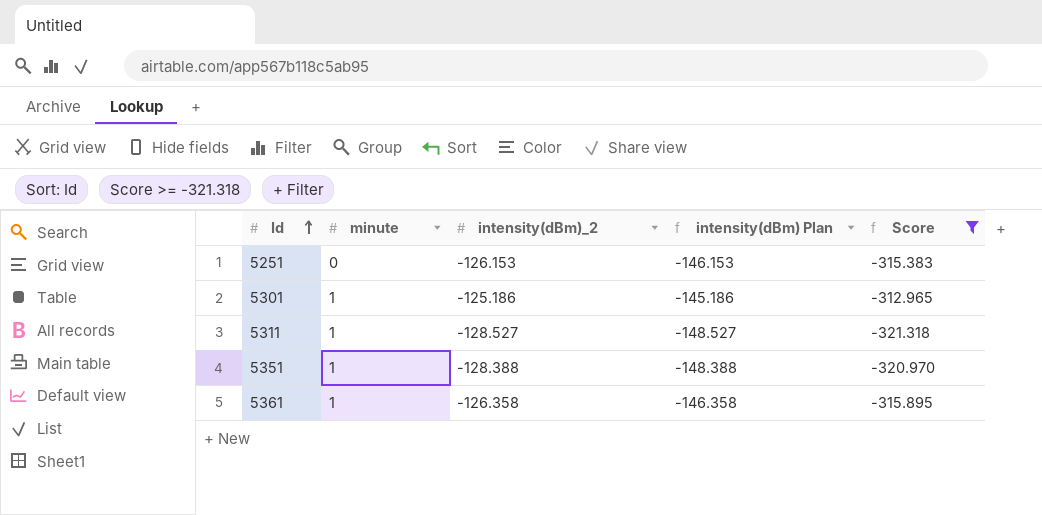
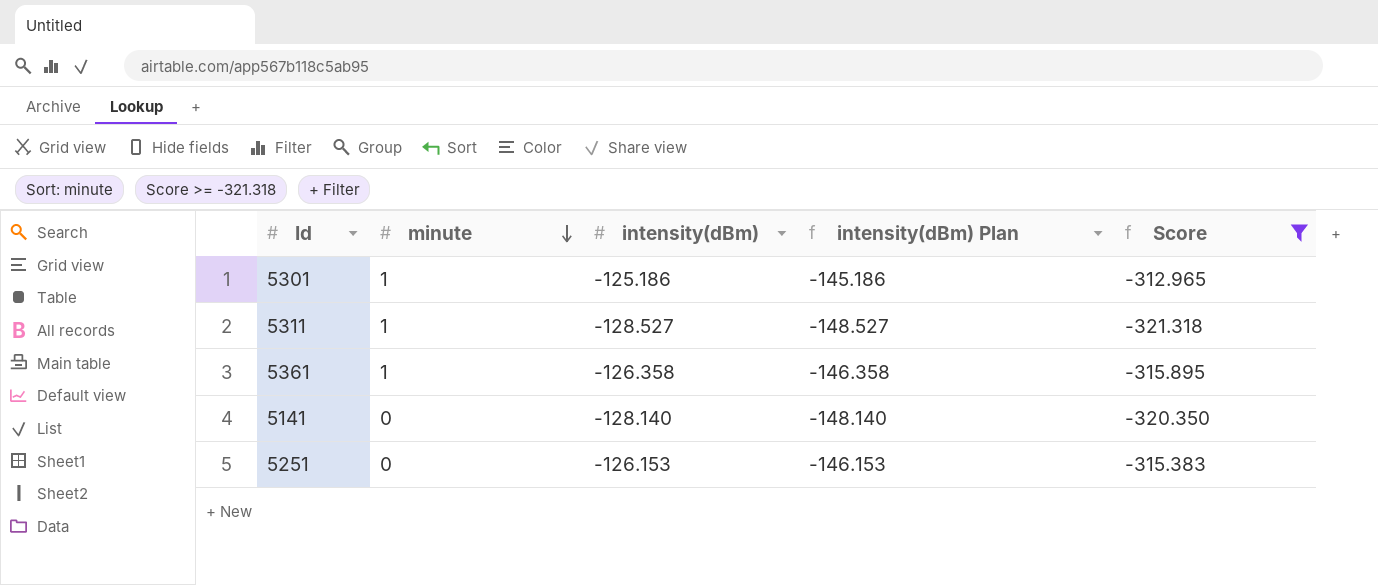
row order: Id ascending -> minute descending
column name: intensity(dBm)_2 -> intensity(dBm)
row 5351: 1 | -128.388 | -148.388 | -320.970 -> none
row 5141: none -> 0 | -128.140 | -148.140 | -320.350

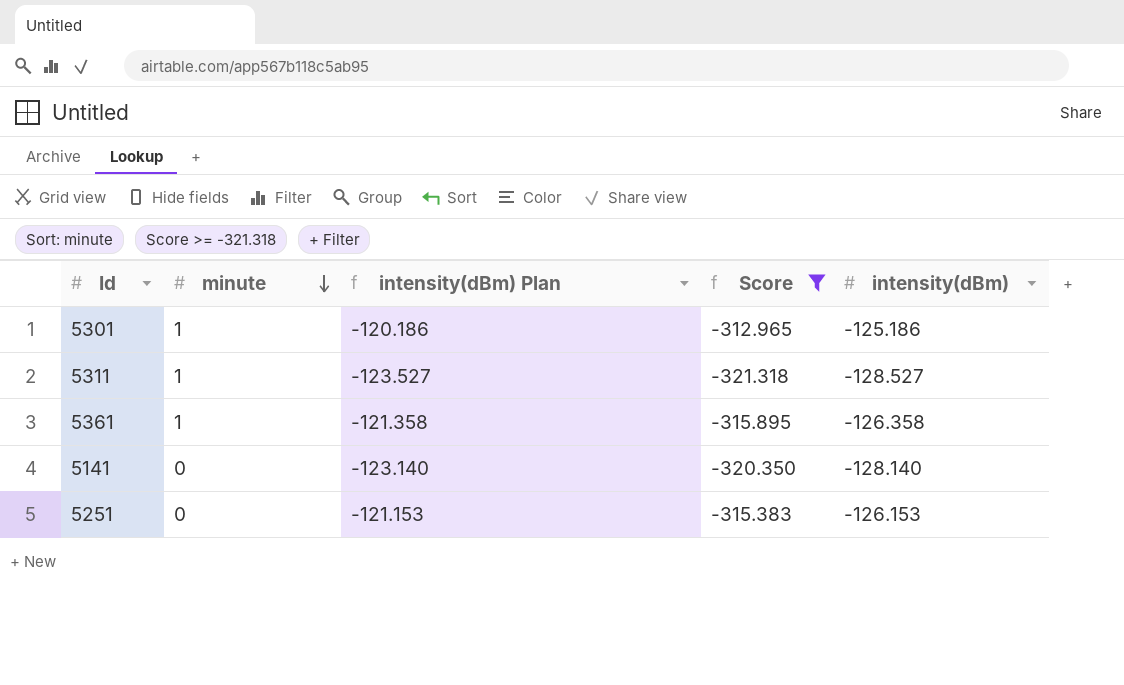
column intensity(dBm) Plan | formula: [intensity(dBm)] - 20 -> [intensity(dBm)] + 5
column intensity(dBm) | position: 3 -> 5

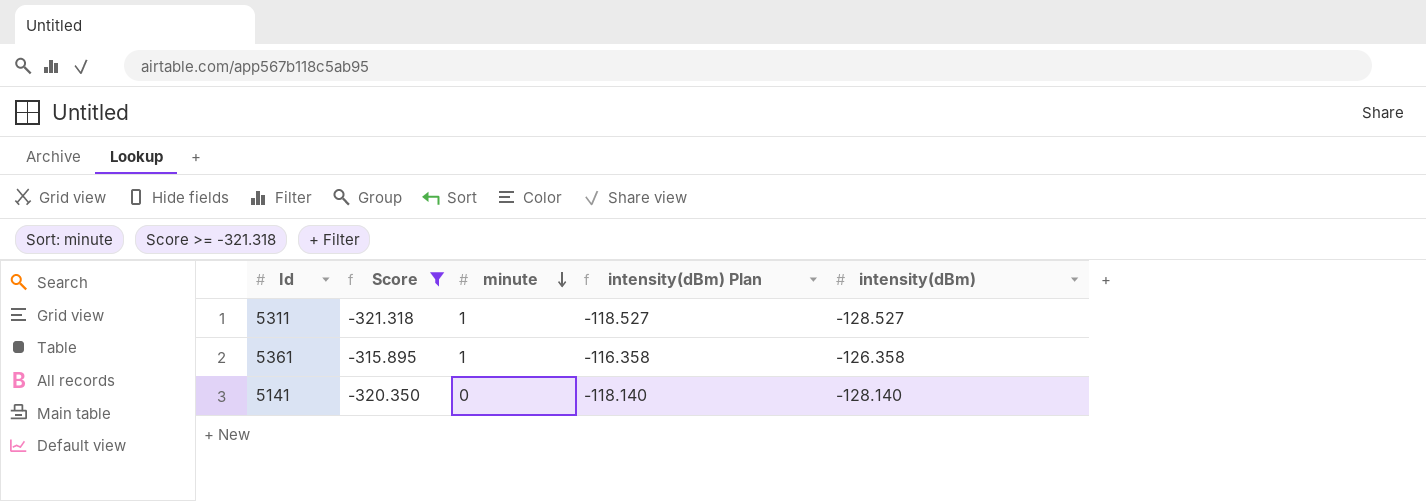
column Score | position: 4 -> 2
column intensity(dBm) Plan | formula: [intensity(dBm)] + 5 -> [intensity(dBm)] + 10
row 5301: 1 | -120.186 | -312.965 | -125.186 -> none
row 5251: 0 | -121.153 | -315.383 | -126.153 -> none

